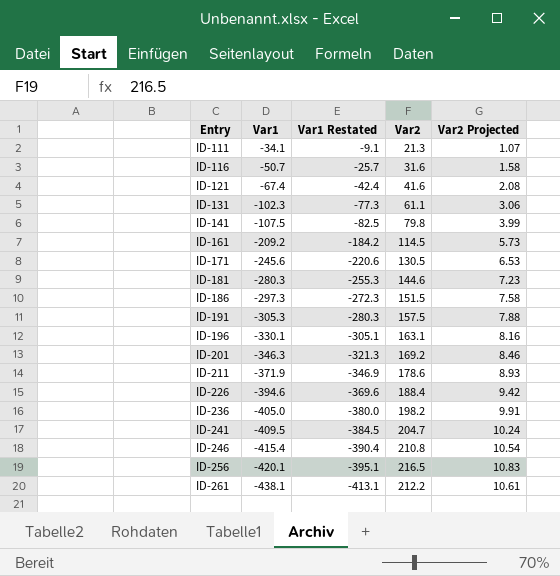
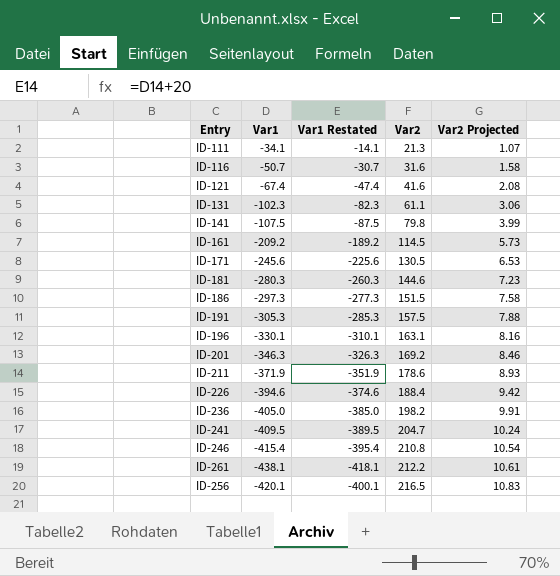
row order: Entry ascending -> Var2 ascending
column Var1 Restated | formula: [Var1] + 25 -> [Var1] + 20

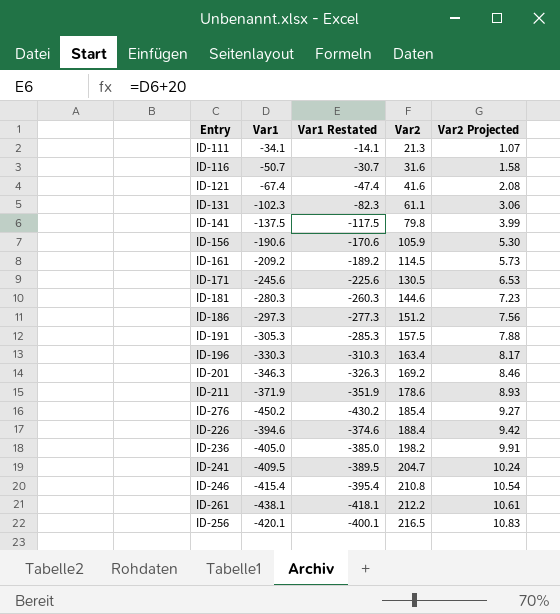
ID-141 | Var1: -107.5 -> -137.5
ID-141 | Var1 Restated: -87.5 -> -117.5
row ID-156: none -> -190.6 | -170.6 | 105.9 | 5.30
ID-186 | Var2: 151.5 -> 151.2
ID-186 | Var2 Projected: 7.58 -> 7.56
ID-196 | Var1: -330.1 -> -330.3
ID-196 | Var1 Restated: -310.1 -> -310.3
ID-196 | Var2: 163.1 -> 163.4
ID-196 | Var2 Projected: 8.16 -> 8.17
row ID-276: none -> -450.2 | -430.2 | 185.4 | 9.27

